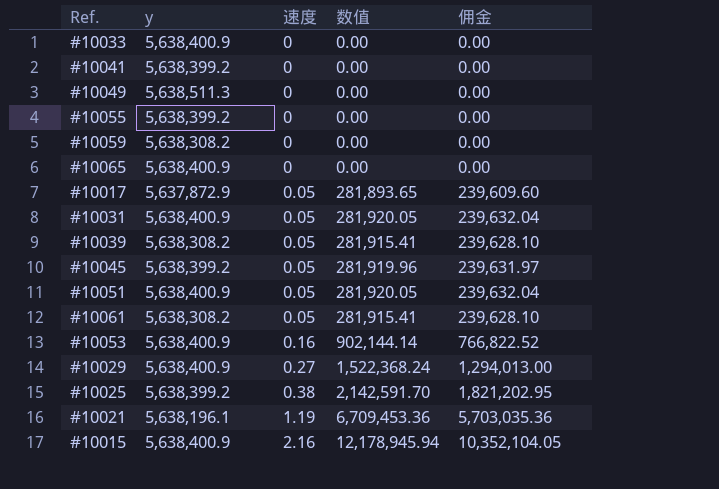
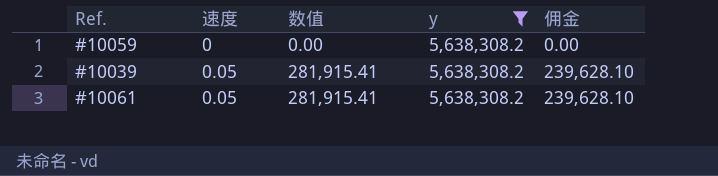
filter: none -> y = 5,638,308.2
column y | position: 2 -> 4

